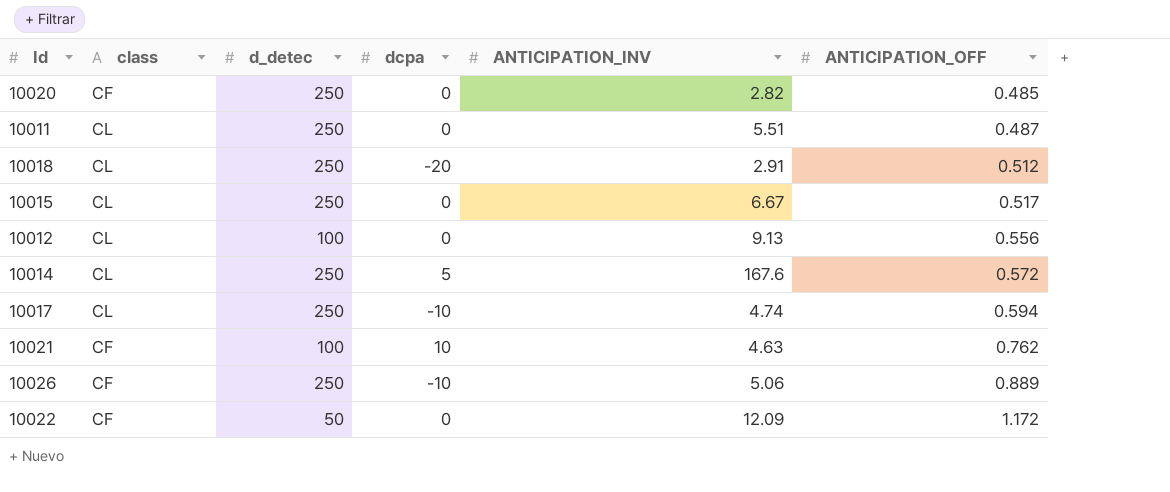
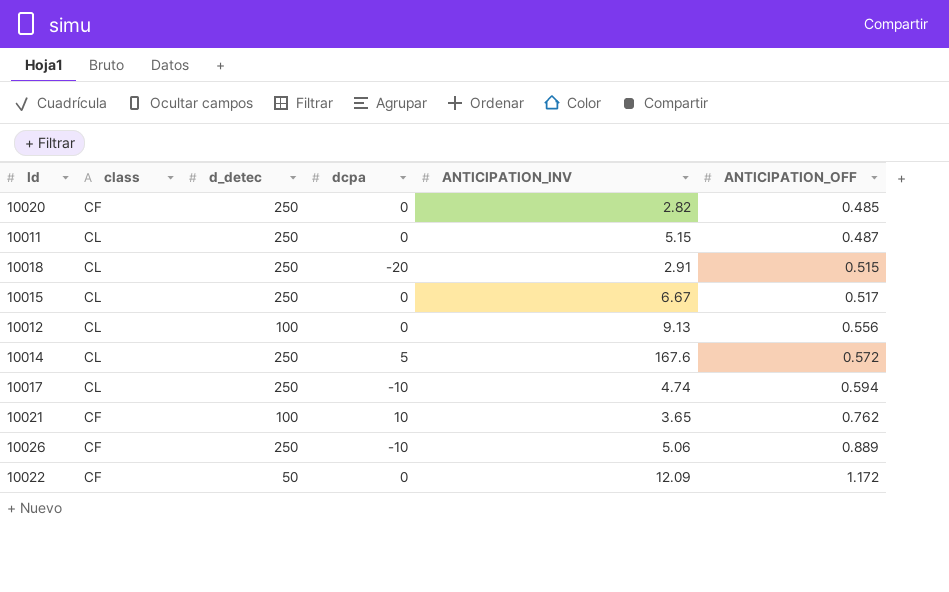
10011 | ANTICIPATION_INV: 5.51 -> 5.15
10018 | ANTICIPATION_OFF: 0.512 -> 0.515
10021 | ANTICIPATION_INV: 4.63 -> 3.65

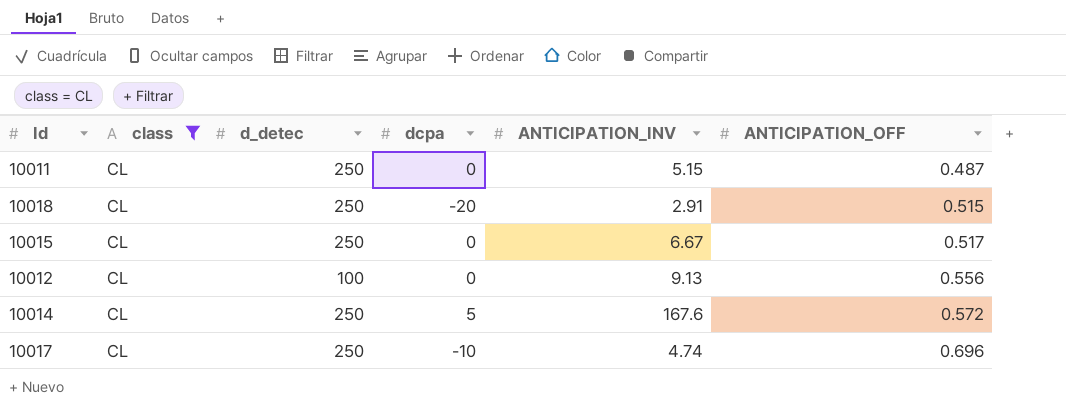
filter: none -> class = CL
10017 | ANTICIPATION_OFF: 0.594 -> 0.696

